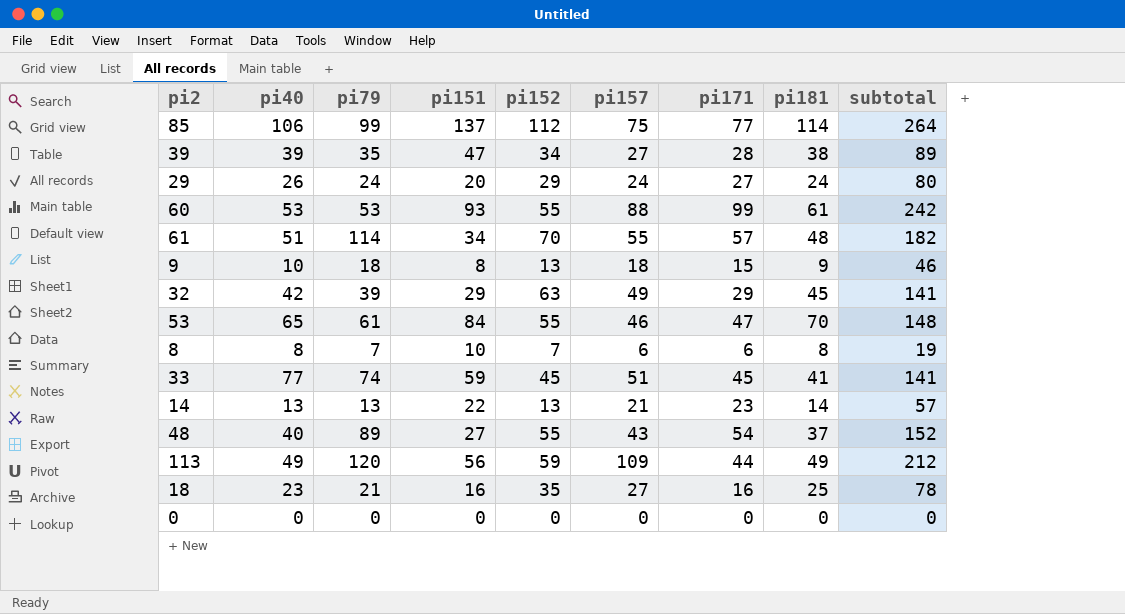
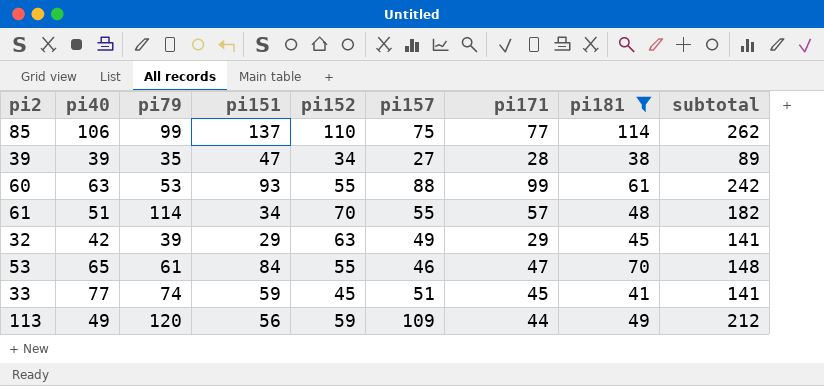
filter: none -> pi181 >= 38
85 | pi152: 112 -> 110
85 | subtotal: 264 -> 262
60 | pi40: 53 -> 63

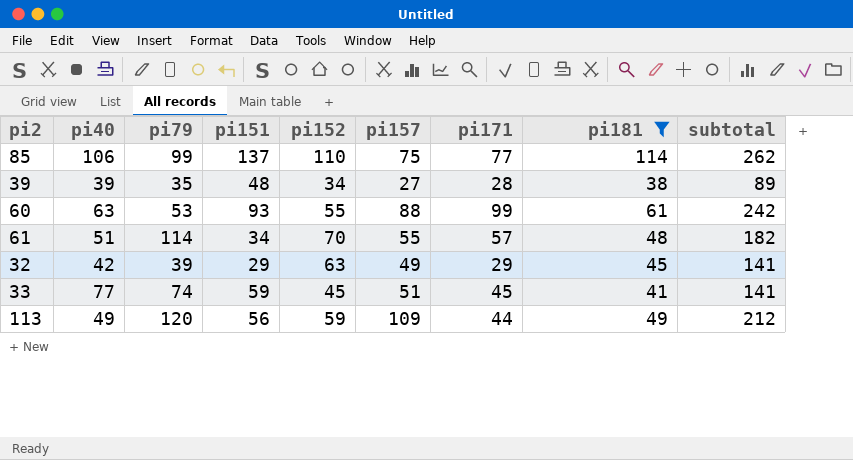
row 53: 65 | 61 | 84 | 55 | 46 | 47 | 70 | 148 -> none
39 | pi151: 47 -> 48

